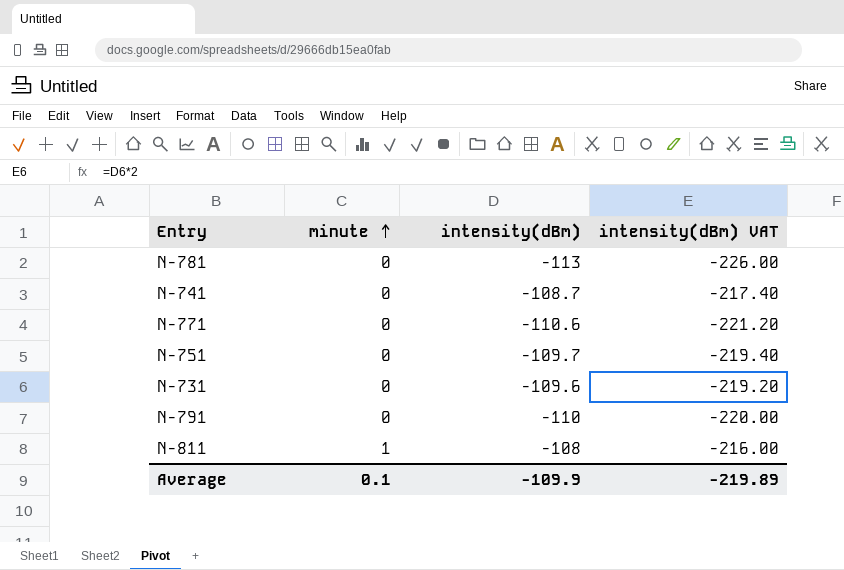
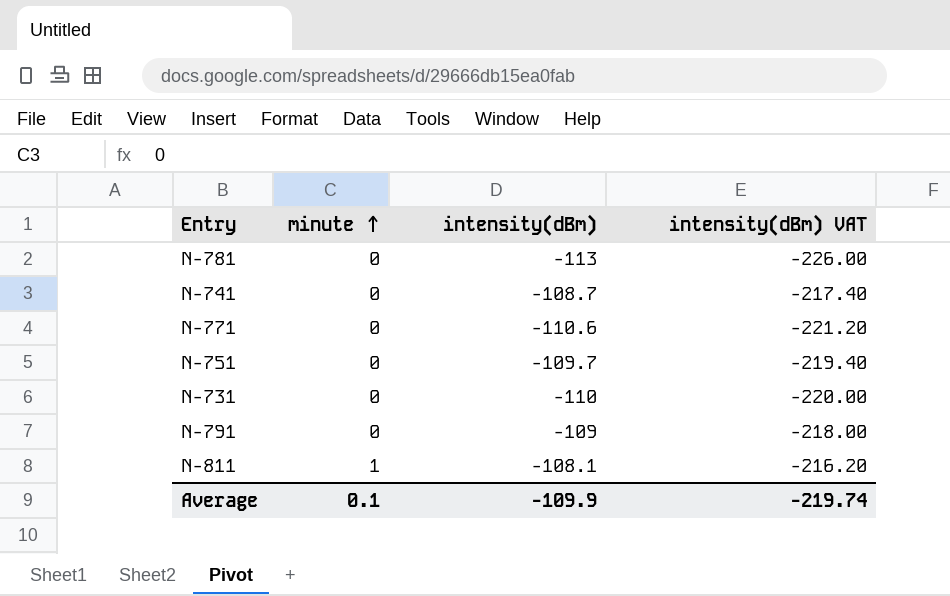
N-731 | intensity(dBm): -109.6 -> -110
N-731 | intensity(dBm) VAT: -219.20 -> -220.00
N-791 | intensity(dBm): -110 -> -109
N-791 | intensity(dBm) VAT: -220.00 -> -218.00
N-811 | intensity(dBm): -108 -> -108.1
N-811 | intensity(dBm) VAT: -216.00 -> -216.20
Average | intensity(dBm) VAT: -219.89 -> -219.74

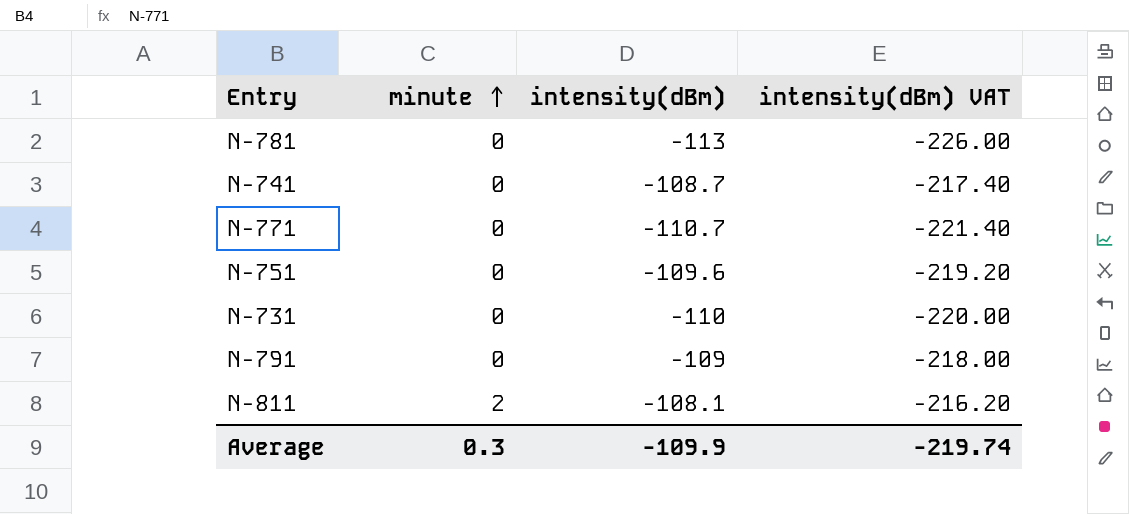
N-771 | intensity(dBm): -110.6 -> -110.7
N-771 | intensity(dBm) VAT: -221.20 -> -221.40
N-751 | intensity(dBm): -109.7 -> -109.6
N-751 | intensity(dBm) VAT: -219.40 -> -219.20
N-811 | minute: 1 -> 2
Average | minute: 0.1 -> 0.3

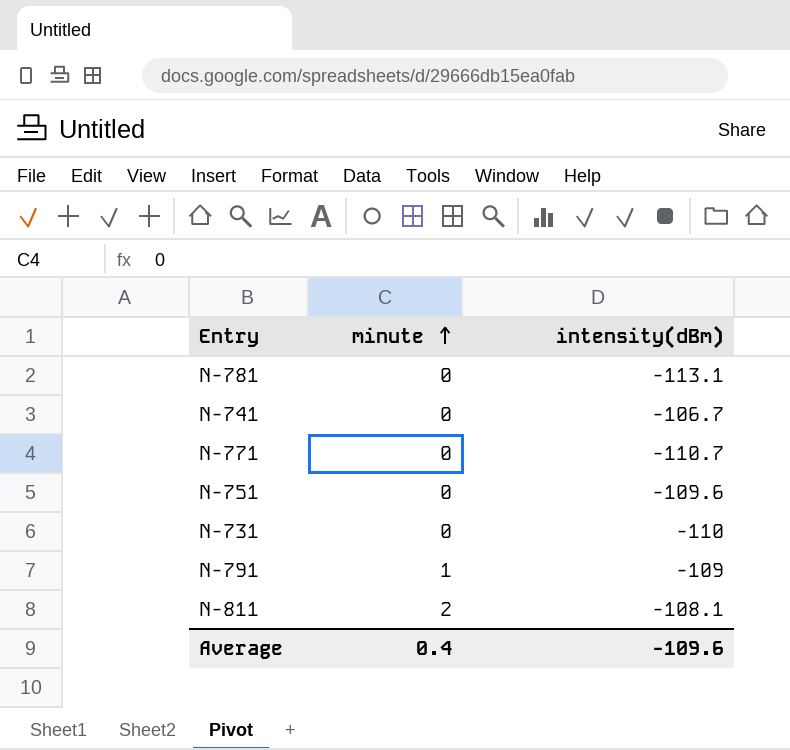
column intensity(dBm) VAT | formula: [intensity(dBm)] * 2 -> none
N-781 | intensity(dBm): -113 -> -113.1
N-741 | intensity(dBm): -108.7 -> -106.7
N-791 | minute: 0 -> 1
Average | minute: 0.3 -> 0.4
Average | intensity(dBm): -109.9 -> -109.6

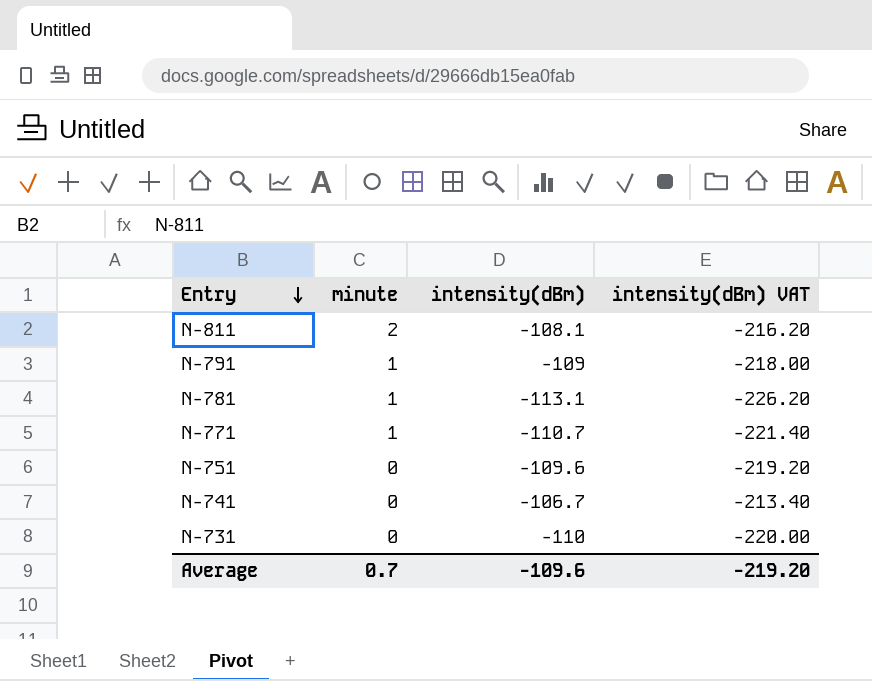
row order: minute ascending -> Entry descending
column intensity(dBm) VAT | formula: none -> [intensity(dBm)] * 2
N-781 | minute: 0 -> 1
N-771 | minute: 0 -> 1
Average | minute: 0.4 -> 0.7

